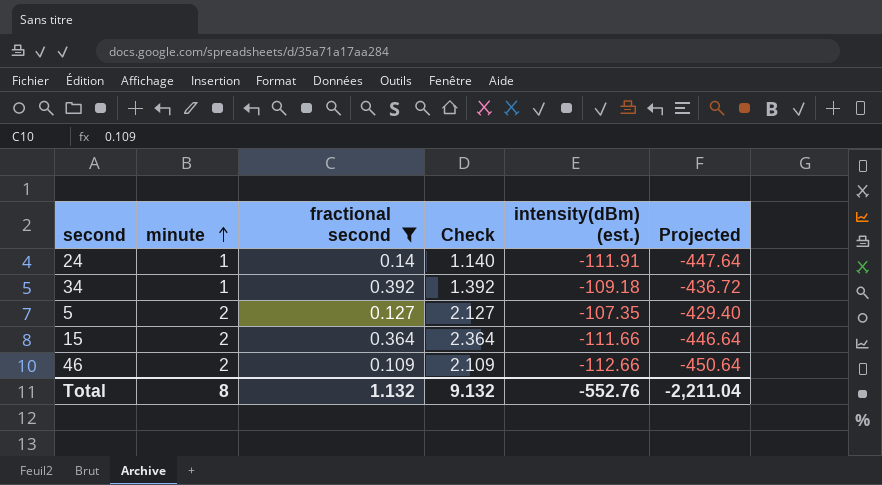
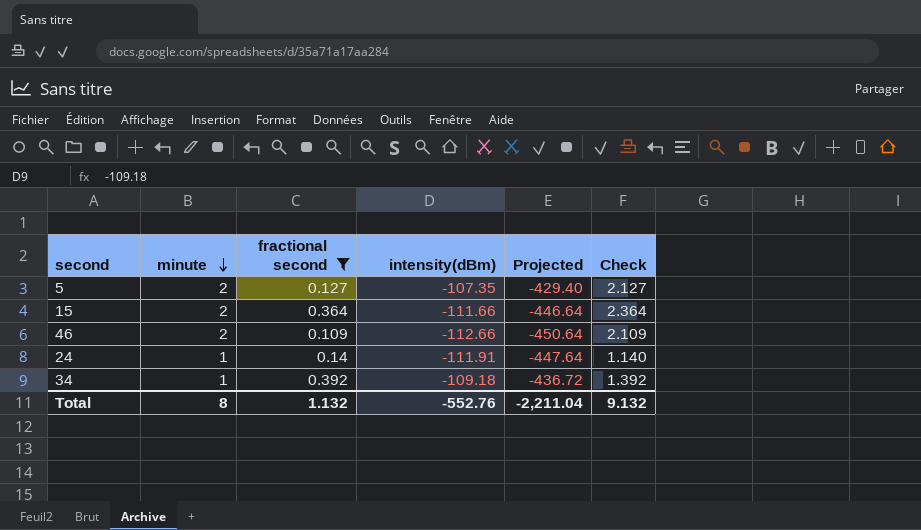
row order: minute ascending -> minute descending
column name: intensity(dBm) (est.) -> intensity(dBm)
column Check | position: 4 -> 6

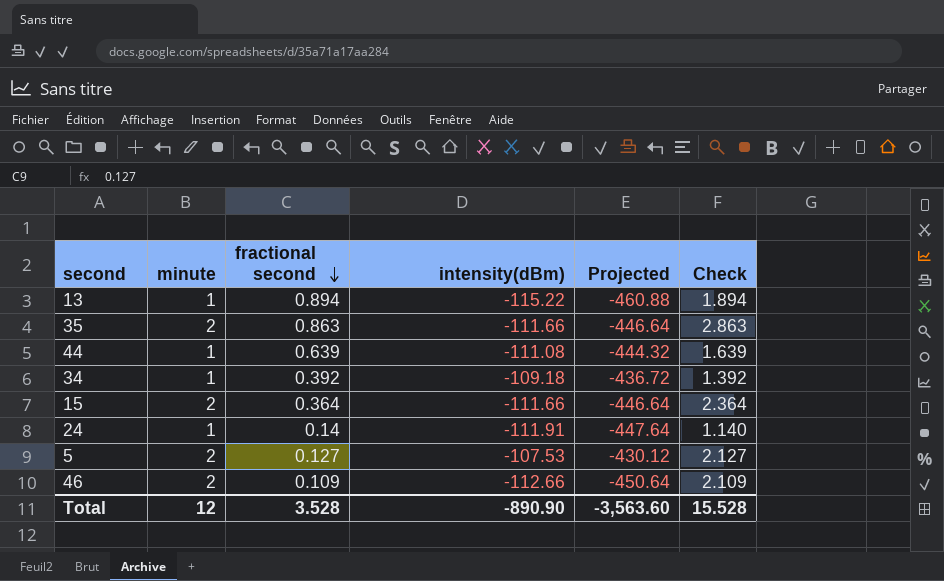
filter: fractional second <= 0.392 -> none
row order: minute descending -> fractional second descending
5 | intensity(dBm): -107.35 -> -107.53
5 | Projected: -429.40 -> -430.12
Total | minute: 8 -> 12
Total | fractional second: 1.132 -> 3.528
Total | intensity(dBm): -552.76 -> -890.90
Total | Projected: -2,211.04 -> -3,563.60
Total | Check: 9.132 -> 15.528

